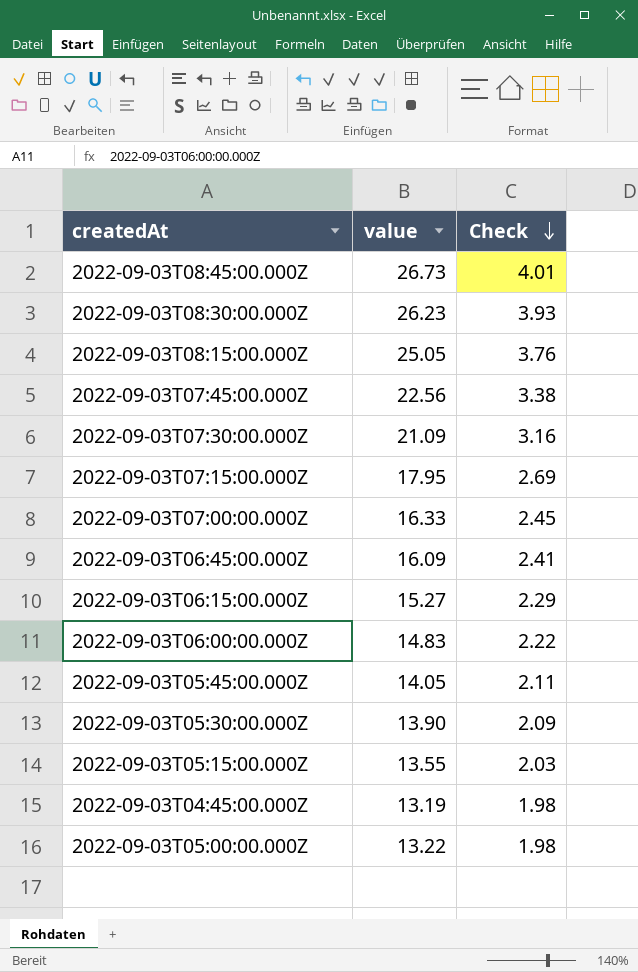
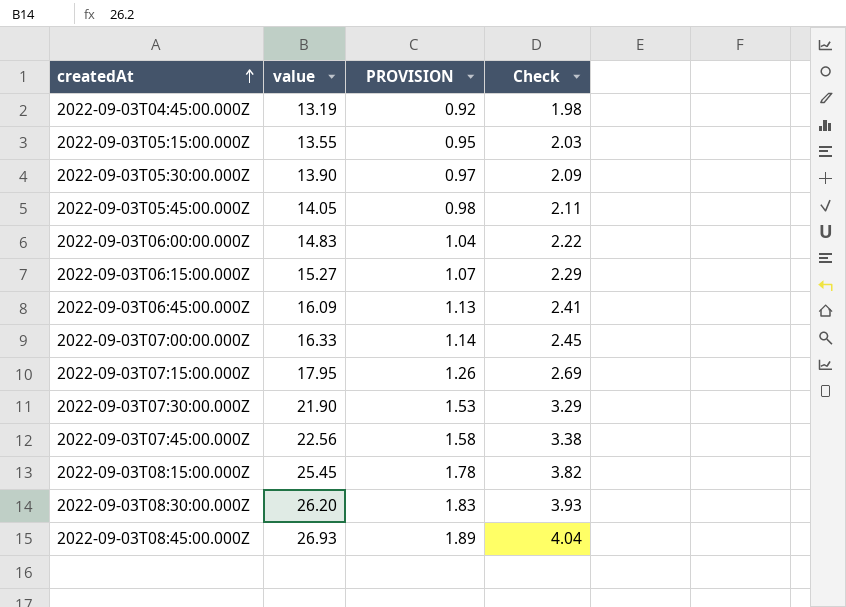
row order: Check descending -> createdAt ascending
column PROVISION | formula: none -> [value] * 0.07
row 2022-09-03T05:00:00.000Z: 13.22 | 1.98 -> none
2022-09-03T07:30:00.000Z | value: 21.09 -> 21.90
2022-09-03T07:30:00.000Z | Check: 3.16 -> 3.29
2022-09-03T08:15:00.000Z | value: 25.05 -> 25.45
2022-09-03T08:15:00.000Z | Check: 3.76 -> 3.82
2022-09-03T08:30:00.000Z | value: 26.23 -> 26.20
2022-09-03T08:45:00.000Z | value: 26.73 -> 26.93
2022-09-03T08:45:00.000Z | Check: 4.01 -> 4.04

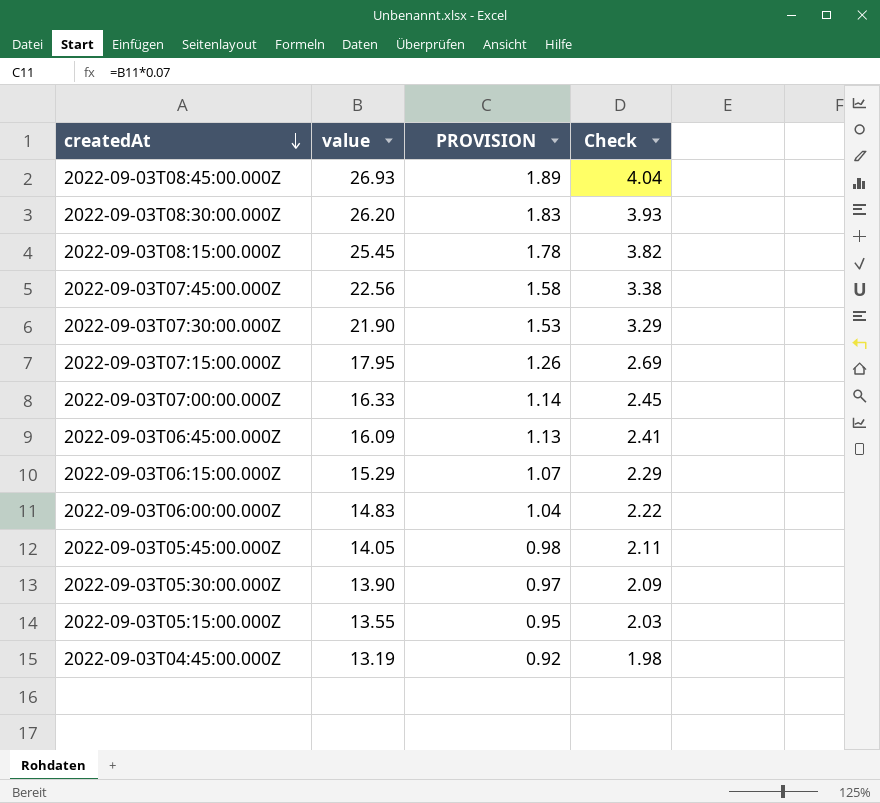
row order: createdAt ascending -> createdAt descending
2022-09-03T06:15:00.000Z | value: 15.27 -> 15.29

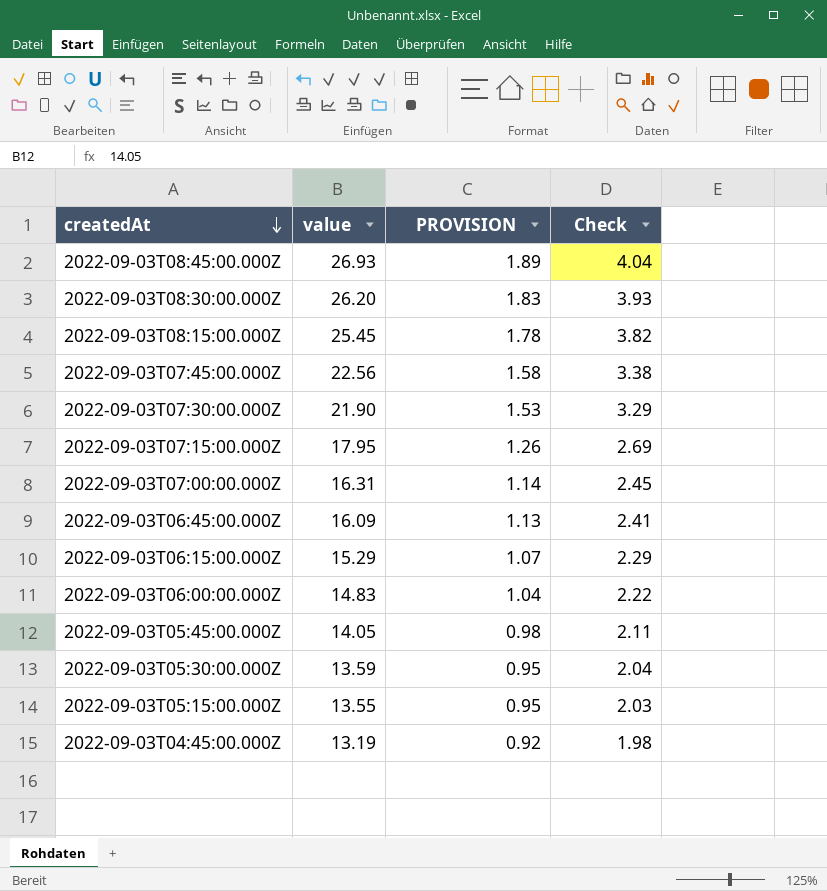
2022-09-03T07:00:00.000Z | value: 16.33 -> 16.31
2022-09-03T05:30:00.000Z | value: 13.90 -> 13.59
2022-09-03T05:30:00.000Z | PROVISION: 0.97 -> 0.95
2022-09-03T05:30:00.000Z | Check: 2.09 -> 2.04

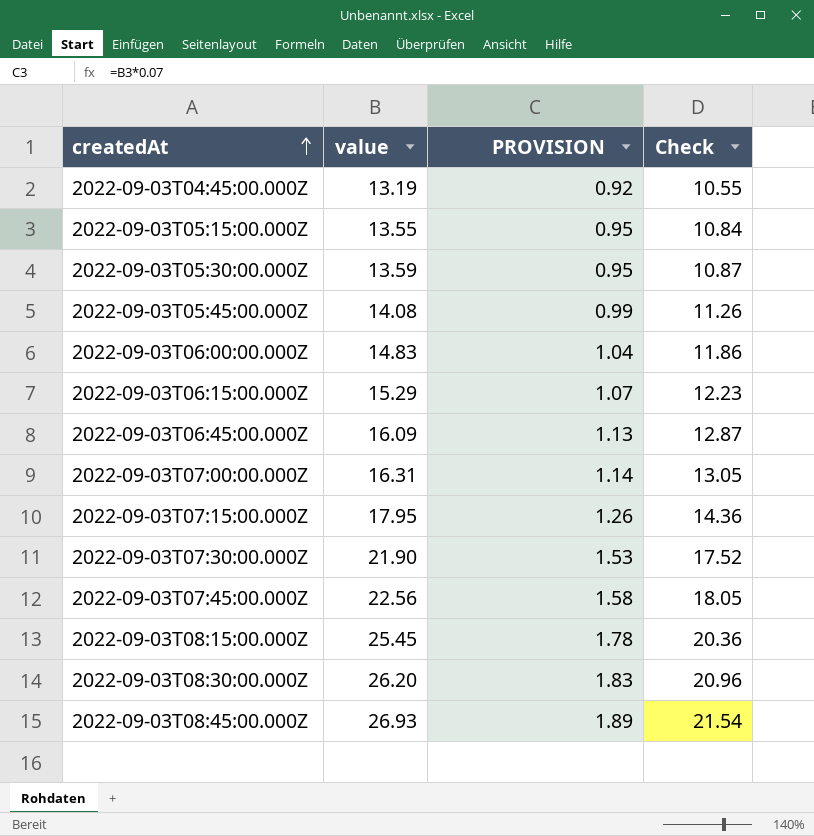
row order: createdAt descending -> createdAt ascending
column Check | formula: [value] * 0.15 -> [value] * 0.8
2022-09-03T05:45:00.000Z | value: 14.05 -> 14.08
2022-09-03T05:45:00.000Z | PROVISION: 0.98 -> 0.99

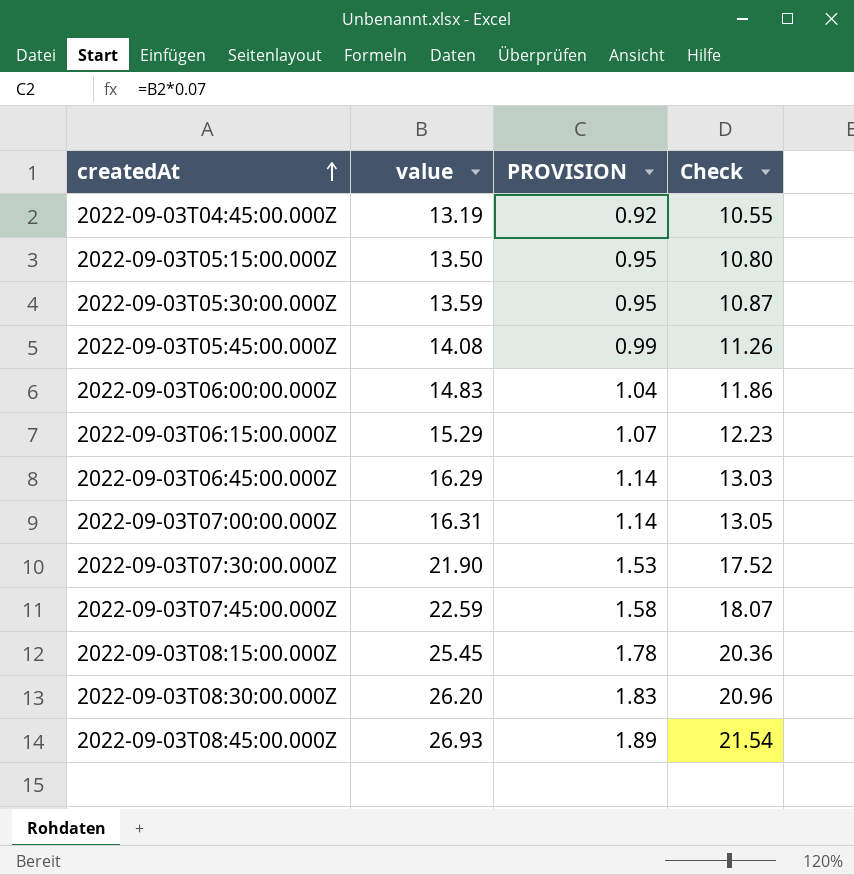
row 2022-09-03T07:15:00.000Z: 17.95 | 1.26 | 14.36 -> none
2022-09-03T05:15:00.000Z | value: 13.55 -> 13.50
2022-09-03T05:15:00.000Z | Check: 10.84 -> 10.80
2022-09-03T06:45:00.000Z | value: 16.09 -> 16.29
2022-09-03T06:45:00.000Z | PROVISION: 1.13 -> 1.14
2022-09-03T06:45:00.000Z | Check: 12.87 -> 13.03
2022-09-03T07:45:00.000Z | value: 22.56 -> 22.59
2022-09-03T07:45:00.000Z | Check: 18.05 -> 18.07

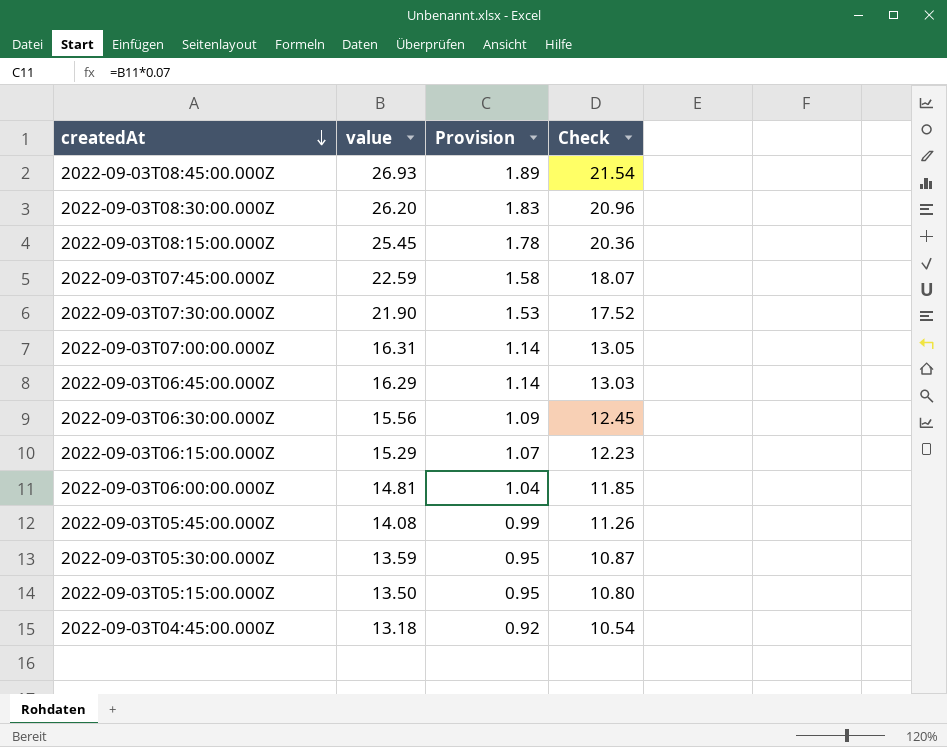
row order: createdAt ascending -> createdAt descending
column name: PROVISION -> Provision
row 2022-09-03T06:30:00.000Z: none -> 15.56 | 1.09 | 12.45
2022-09-03T06:00:00.000Z | value: 14.83 -> 14.81
2022-09-03T06:00:00.000Z | Check: 11.86 -> 11.85
2022-09-03T04:45:00.000Z | value: 13.19 -> 13.18
2022-09-03T04:45:00.000Z | Check: 10.55 -> 10.54

